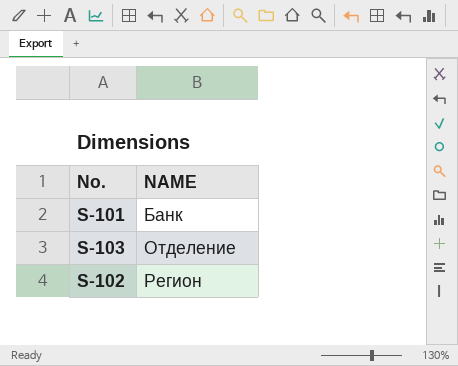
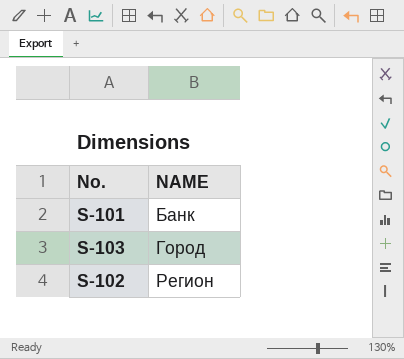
S-103 | NAME: Отделение -> Город

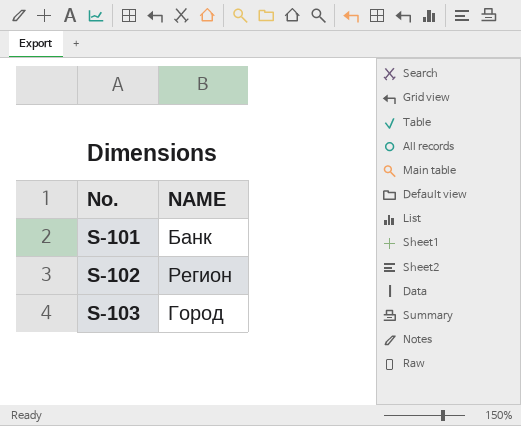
row order: NAME ascending -> No. ascending

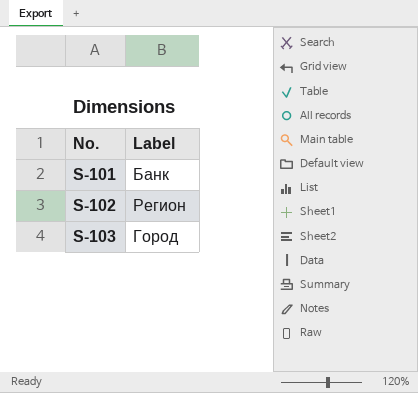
column name: NAME -> Label

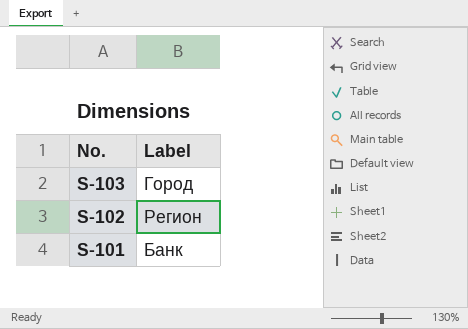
row order: No. ascending -> No. descending

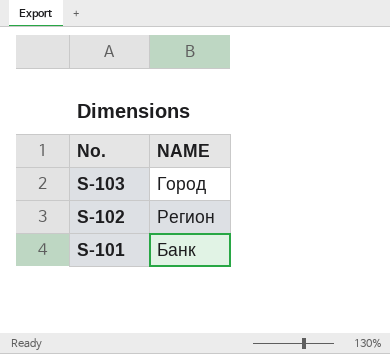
column name: Label -> NAME

